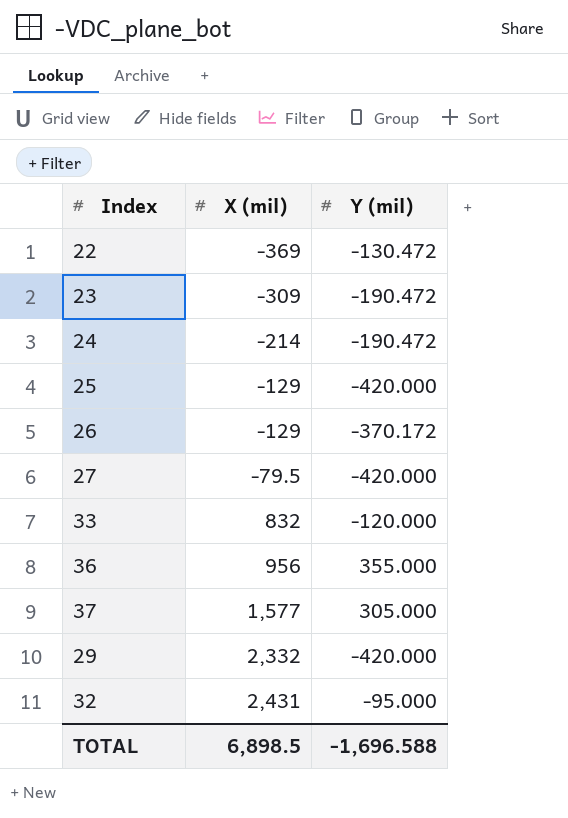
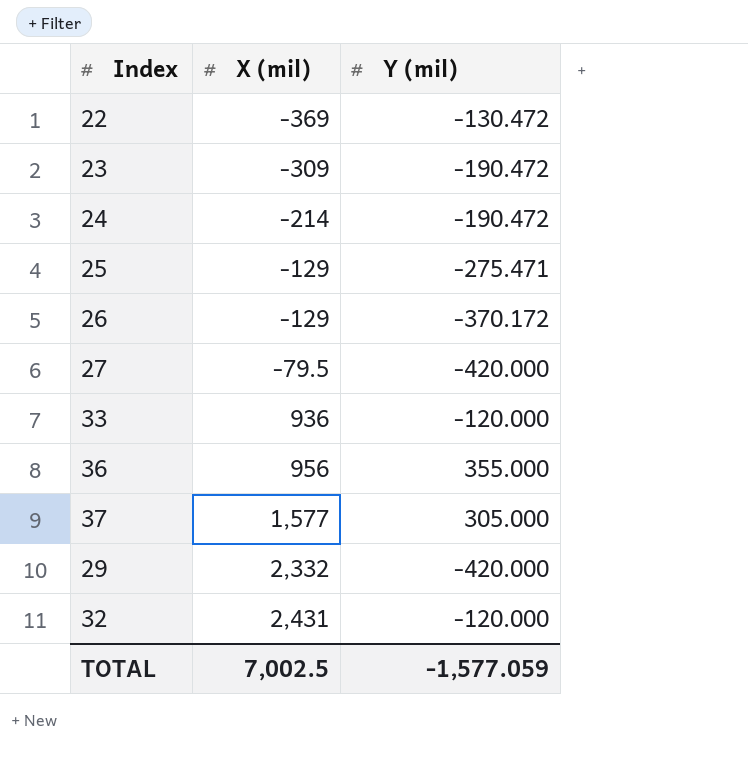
25 | Y (mil): -420.000 -> -275.471
33 | X (mil): 832 -> 936
32 | Y (mil): -95.000 -> -120.000
TOTAL | X (mil): 6,898.5 -> 7,002.5
TOTAL | Y (mil): -1,696.588 -> -1,577.059

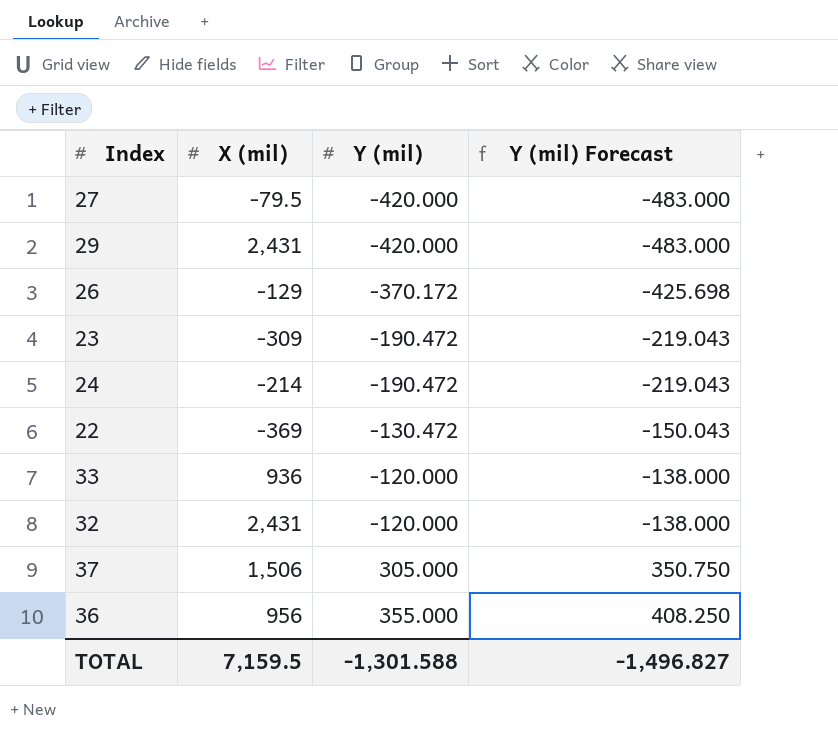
row order: X (mil) ascending -> Y (mil) ascending
column Y (mil) Forecast | formula: none -> [Y (mil)] * 1.15
row 25: -129 | -275.471 -> none
29 | X (mil): 2,332 -> 2,431
37 | X (mil): 1,577 -> 1,506
TOTAL | X (mil): 7,002.5 -> 7,159.5
TOTAL | Y (mil): -1,577.059 -> -1,301.588

